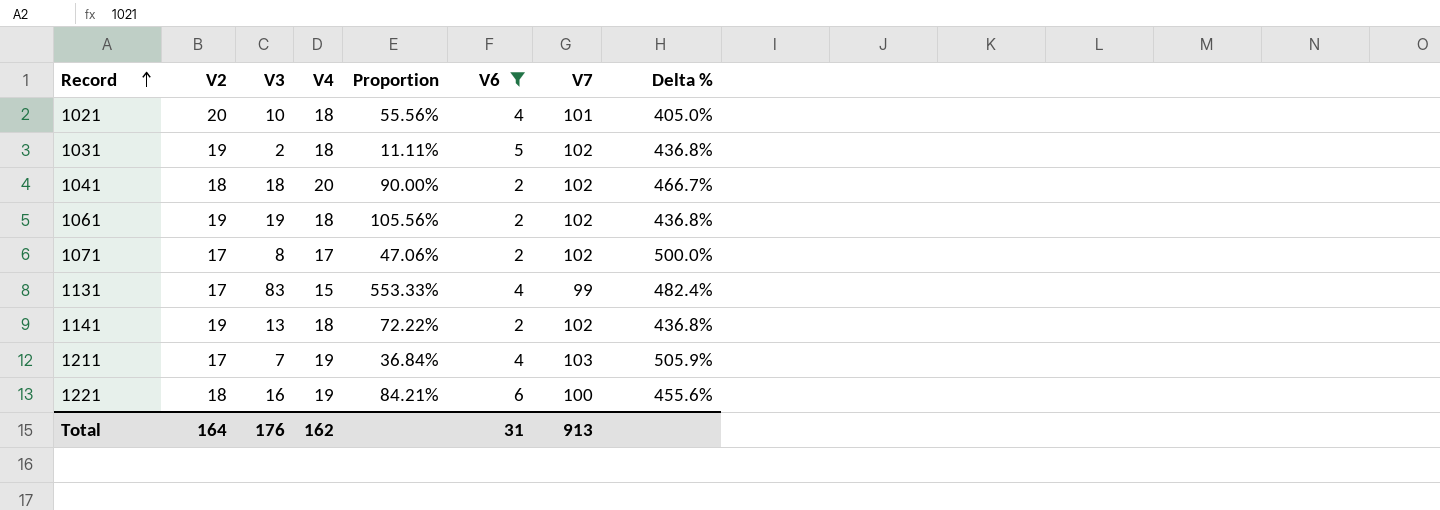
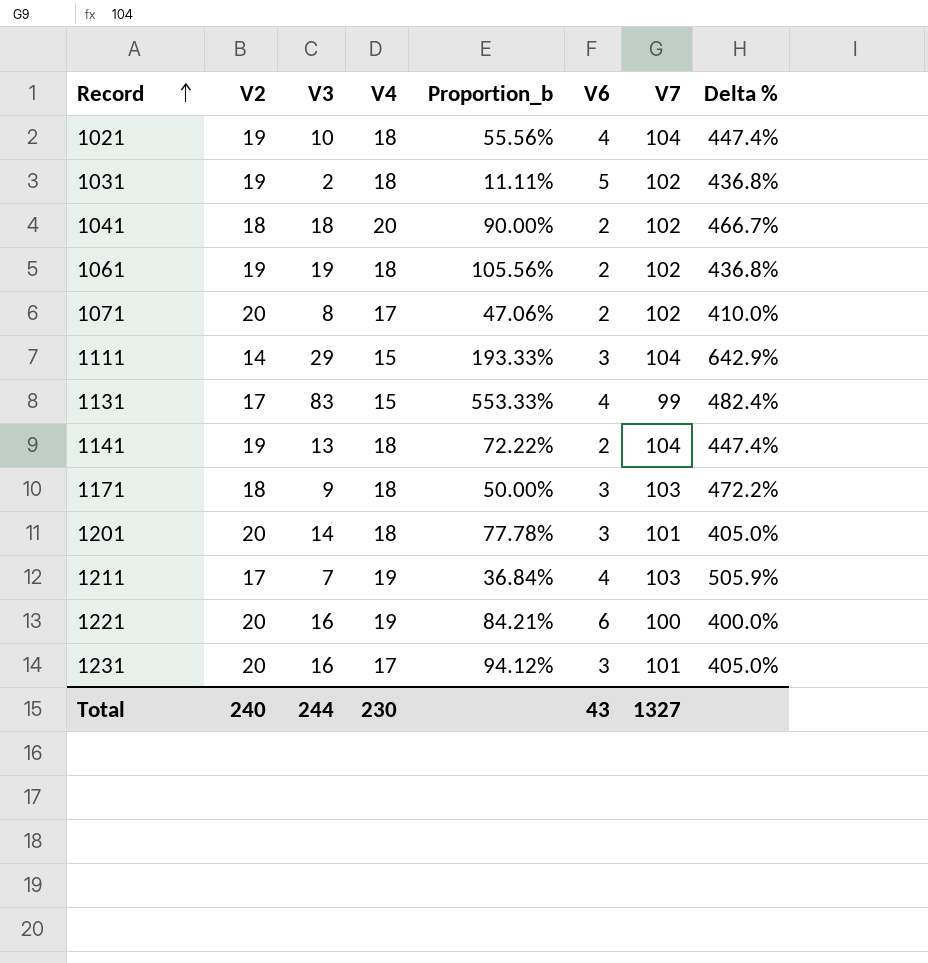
filter: V6 != 3 -> none
column name: Proportion -> Proportion_b
1021 | V2: 20 -> 19
1021 | V7: 101 -> 104
1021 | Delta %: 405.0% -> 447.4%
1071 | V2: 17 -> 20
1071 | Delta %: 500.0% -> 410.0%
1141 | V7: 102 -> 104
1141 | Delta %: 436.8% -> 447.4%
1221 | V2: 18 -> 20
1221 | Delta %: 455.6% -> 400.0%
Total | V2: 164 -> 240
Total | V3: 176 -> 244
Total | V4: 162 -> 230
Total | V6: 31 -> 43
Total | V7: 913 -> 1327

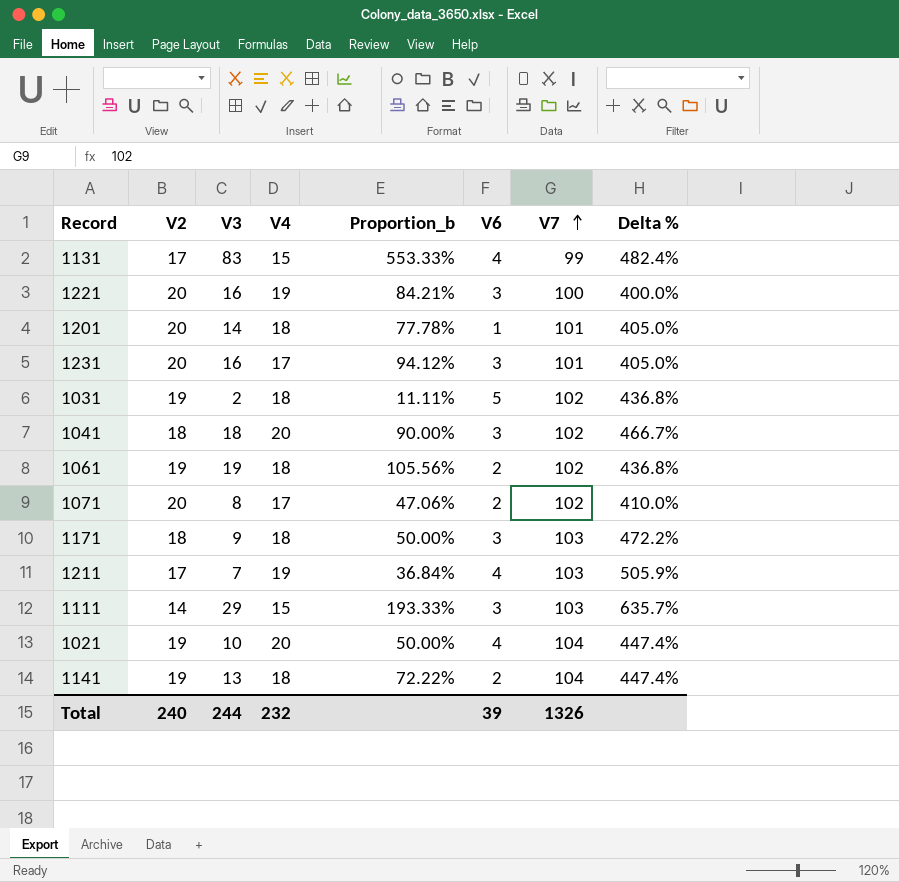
row order: Record ascending -> V7 ascending
1221 | V6: 6 -> 3
1201 | V6: 3 -> 1
1041 | V6: 2 -> 3
1111 | V7: 104 -> 103
1111 | Delta %: 642.9% -> 635.7%
1021 | V4: 18 -> 20
1021 | Proportion_b: 55.56% -> 50.00%
Total | V4: 230 -> 232
Total | V6: 43 -> 39
Total | V7: 1327 -> 1326

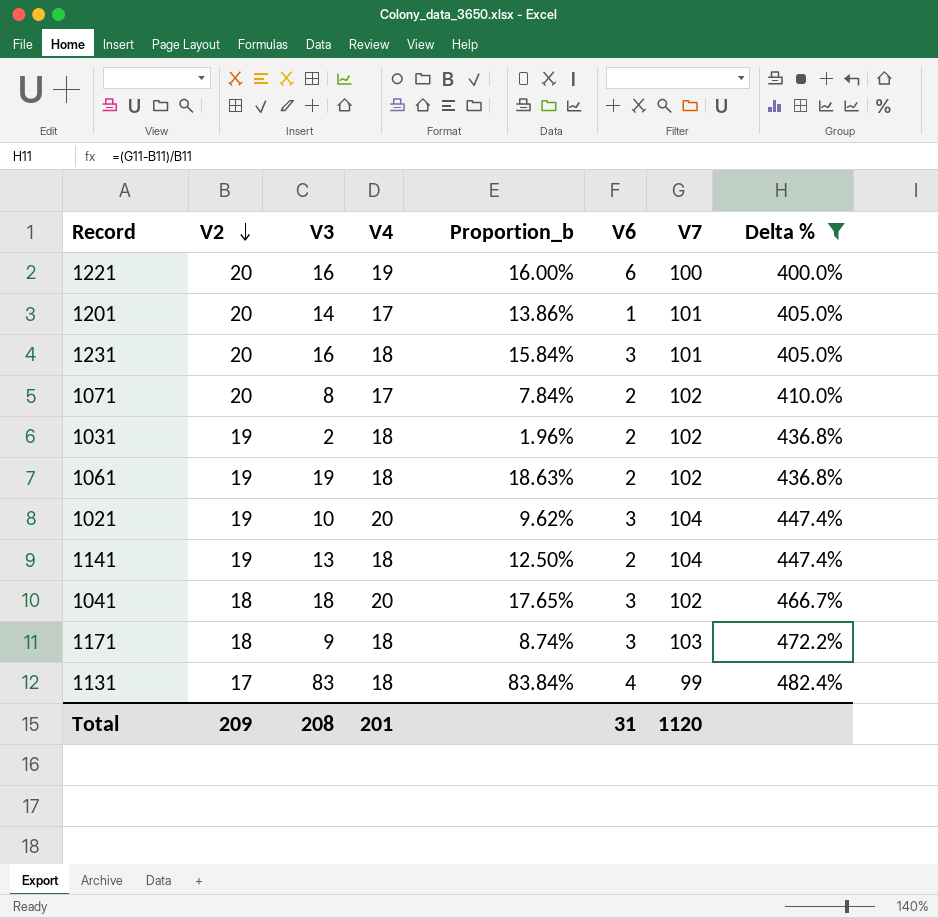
filter: none -> Delta % <= 482.4%
row order: V7 ascending -> V2 descending
column Proportion_b | formula: [V3] / [V4] -> [V3] / [V7]
1221 | V6: 3 -> 6
1201 | V4: 18 -> 17
1231 | V4: 17 -> 18
1031 | V6: 5 -> 2
1021 | V6: 4 -> 3
1131 | V4: 15 -> 18
Total | V2: 240 -> 209
Total | V3: 244 -> 208
Total | V4: 232 -> 201
Total | V6: 39 -> 31
Total | V7: 1326 -> 1120

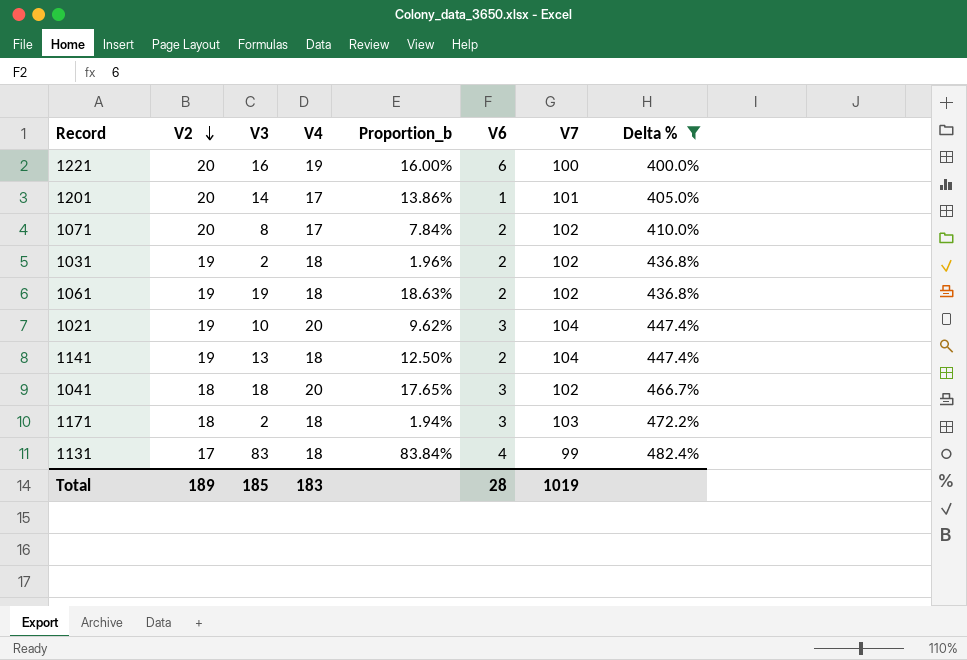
row 1231: 20 | 16 | 18 | 15.84% | 3 | 101 | 405.0% -> none
1171 | V3: 9 -> 2
1171 | Proportion_b: 8.74% -> 1.94%
Total | V2: 209 -> 189
Total | V3: 208 -> 185
Total | V4: 201 -> 183
Total | V6: 31 -> 28
Total | V7: 1120 -> 1019

